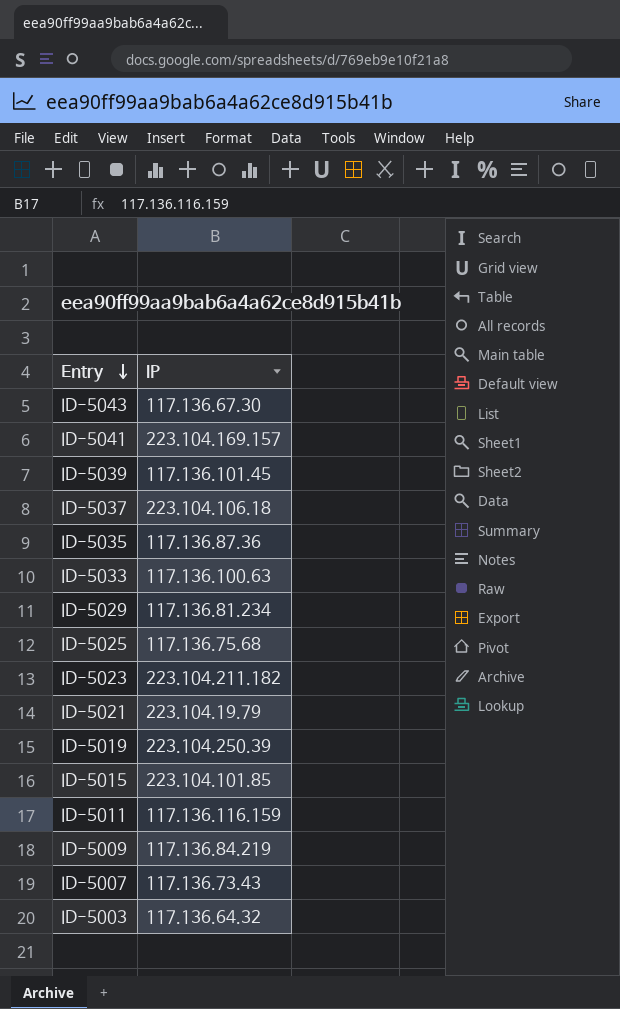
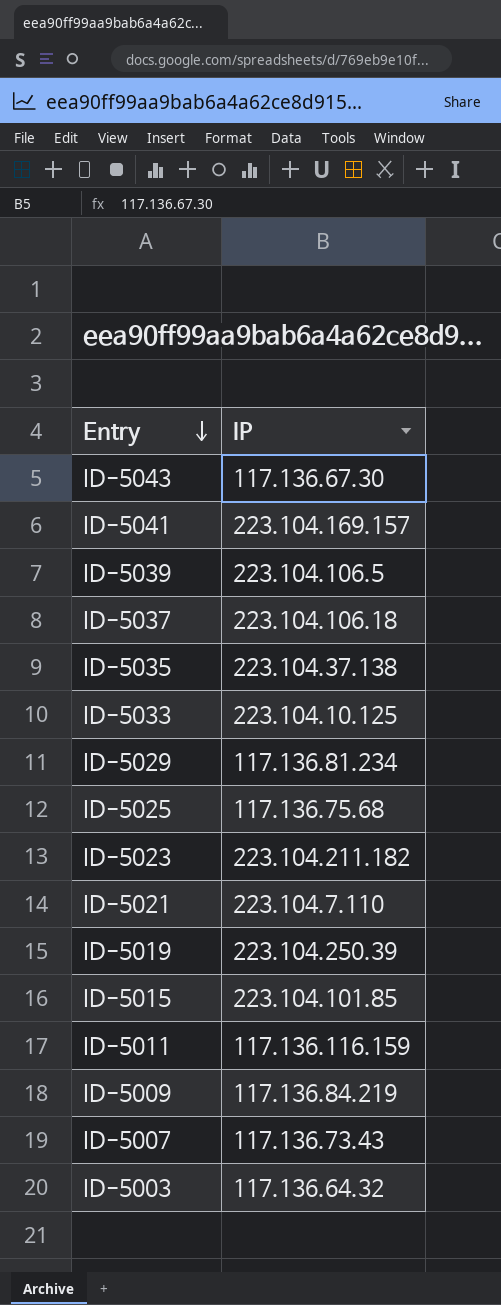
ID-5039 | IP: 117.136.101.45 -> 223.104.106.5
ID-5035 | IP: 117.136.87.36 -> 223.104.37.138
ID-5033 | IP: 117.136.100.63 -> 223.104.10.125
ID-5021 | IP: 223.104.19.79 -> 223.104.7.110

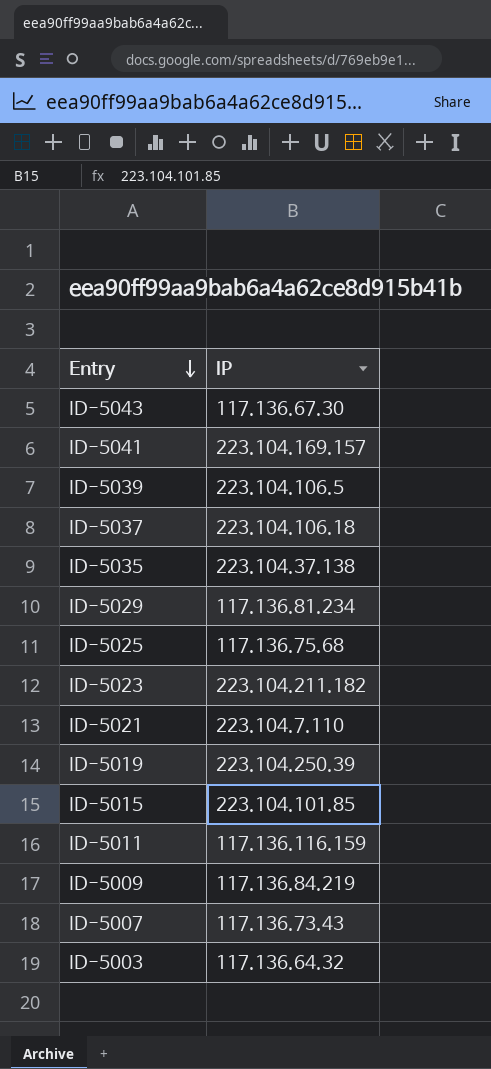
row ID-5033: 223.104.10.125 -> none

